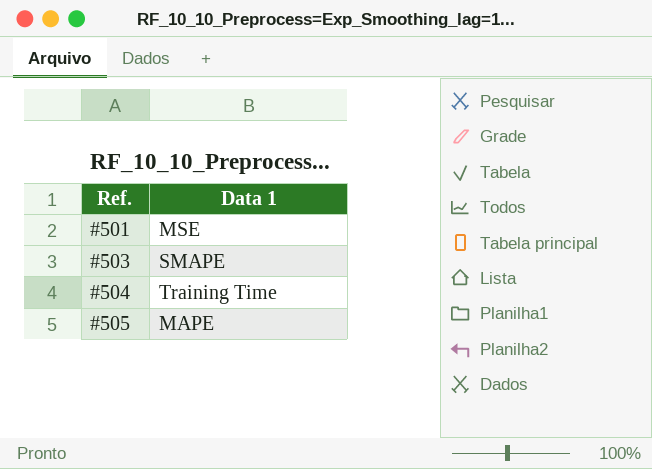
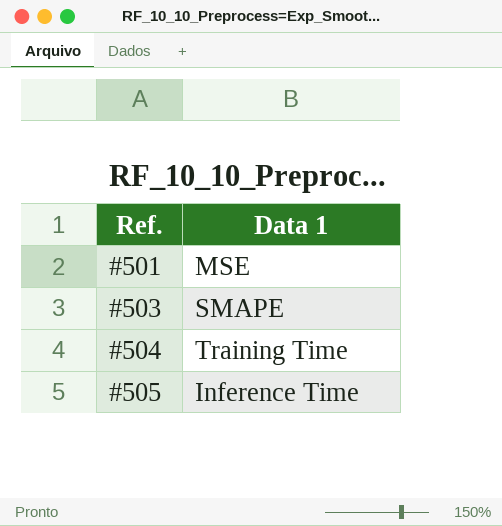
#505 | Data 1: MAPE -> Inference Time

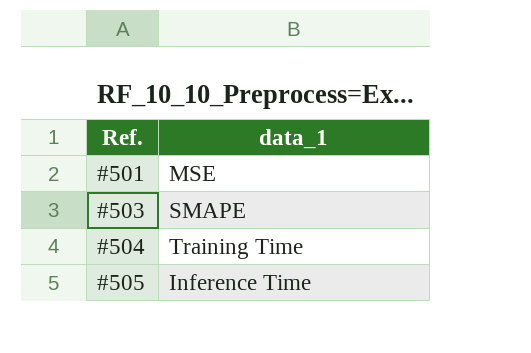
column name: Data 1 -> data_1

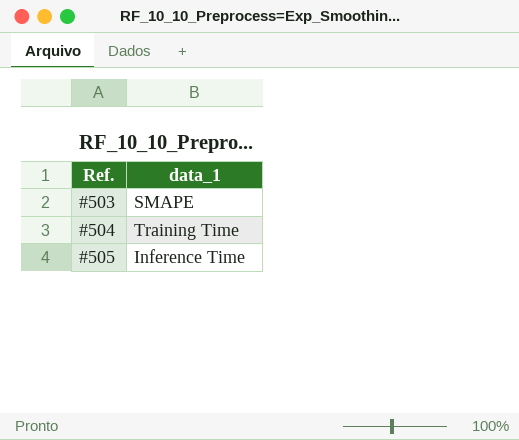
row #501: MSE -> none

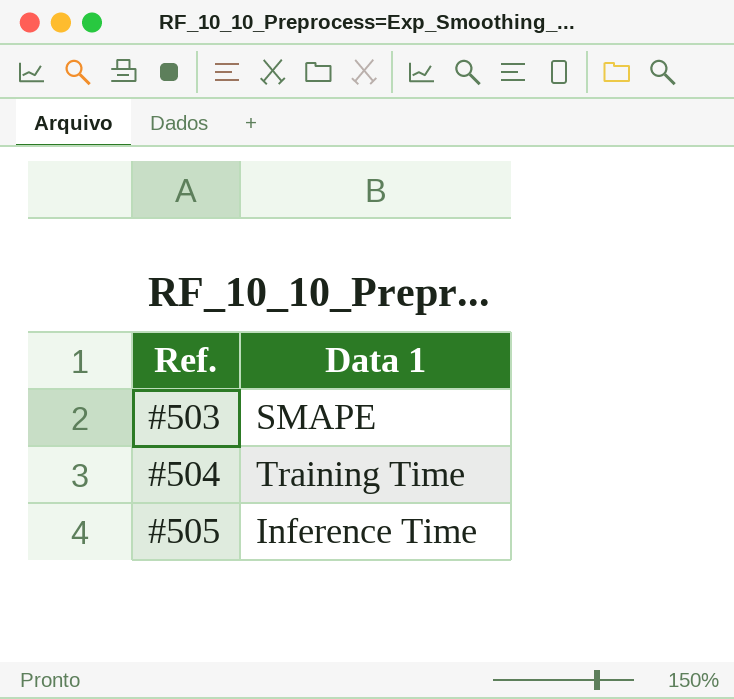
column name: data_1 -> Data 1

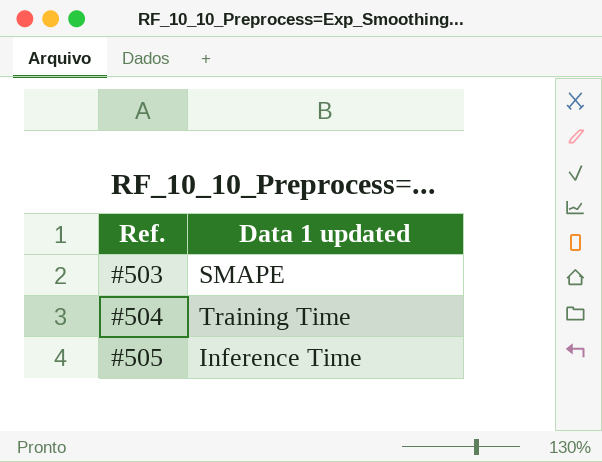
column name: Data 1 -> Data 1 updated

